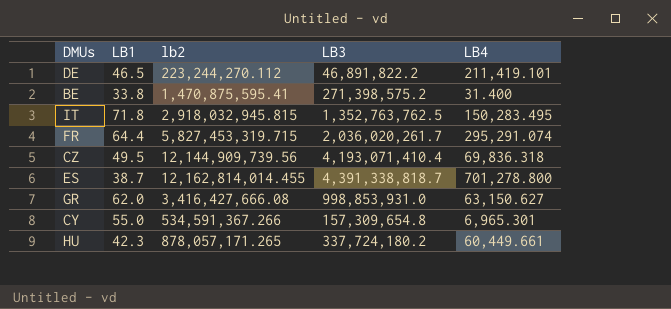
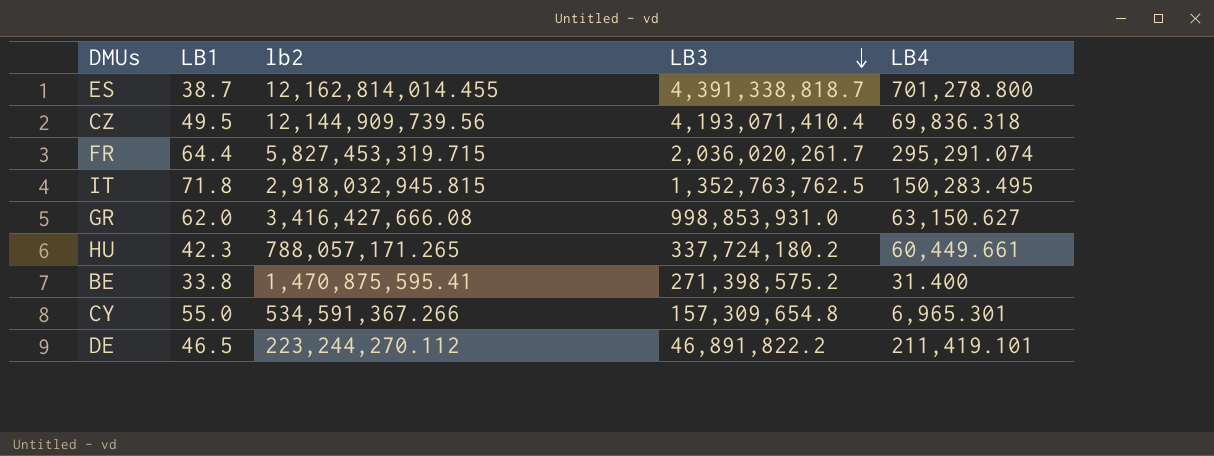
row order: none -> LB3 descending
HU | lb2: 878,057,171.265 -> 788,057,171.265

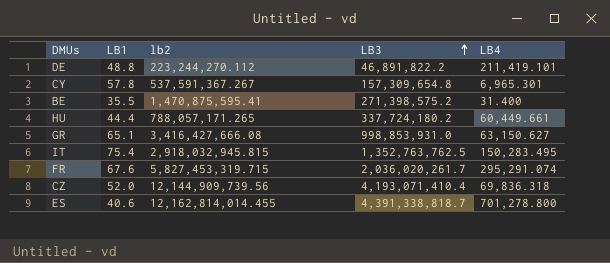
row order: LB3 descending -> LB3 ascending
DE | LB1: 46.5 -> 48.8
CY | LB1: 55.0 -> 57.8
CY | lb2: 534,591,367.266 -> 537,591,367.267
BE | LB1: 33.8 -> 35.5
HU | LB1: 42.3 -> 44.4
GR | LB1: 62.0 -> 65.1
IT | LB1: 71.8 -> 75.4
FR | LB1: 64.4 -> 67.6
CZ | LB1: 49.5 -> 52.0
ES | LB1: 38.7 -> 40.6

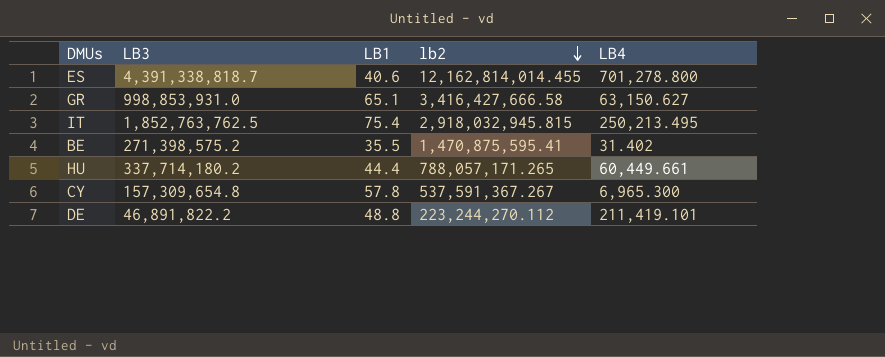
row order: LB3 ascending -> lb2 descending
column LB3 | position: 4 -> 2
row FR: 67.6 | 5,827,453,319.715 | 2,036,020,261.7 | 295,291.074 -> none
row CZ: 52.0 | 12,144,909,739.56 | 4,193,071,410.4 | 69,836.318 -> none
GR | lb2: 3,416,427,666.08 -> 3,416,427,666.58
IT | LB3: 1,352,763,762.5 -> 1,852,763,762.5
IT | LB4: 150,283.495 -> 250,213.495
BE | LB4: 31.400 -> 31.402
HU | LB3: 337,724,180.2 -> 337,714,180.2
CY | LB4: 6,965.301 -> 6,965.300

